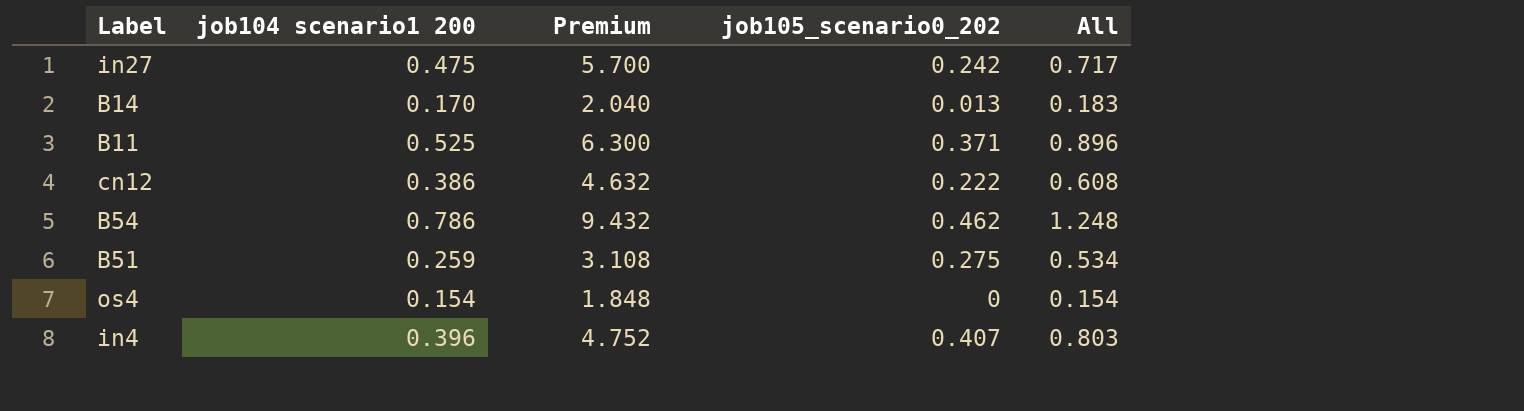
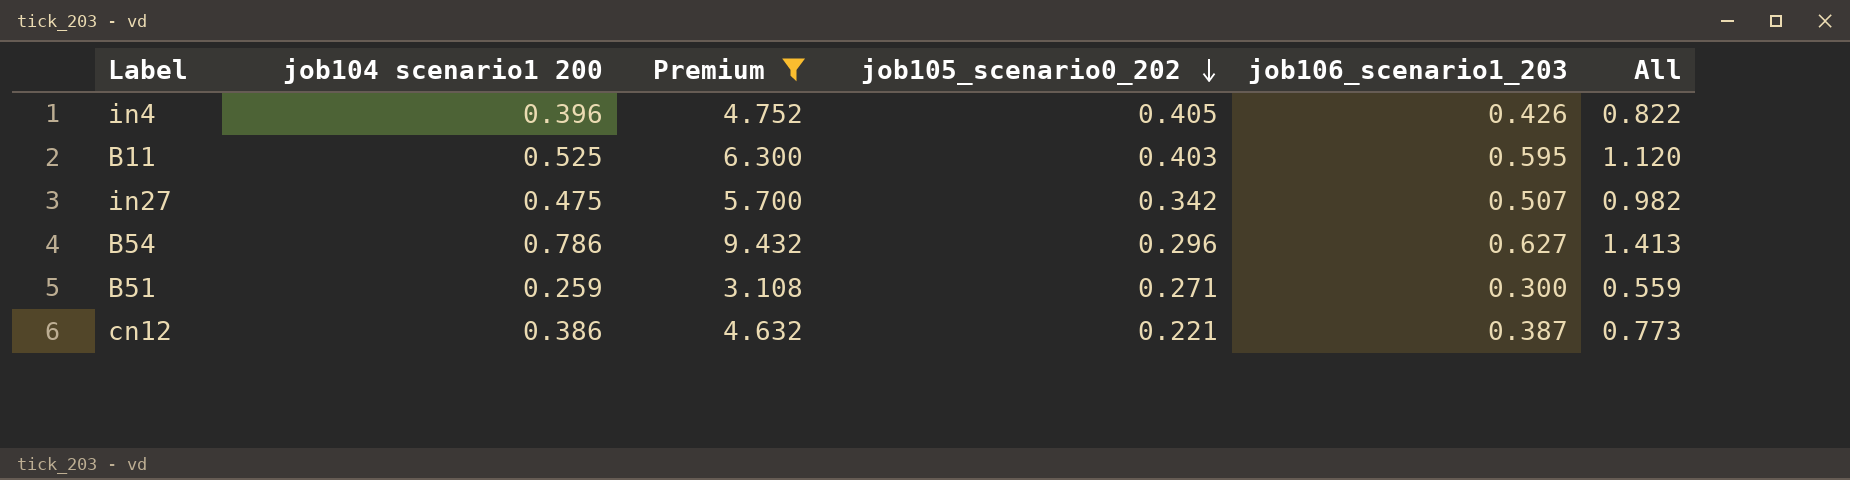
filter: none -> Premium >= 3.108
row order: none -> job105_scenario0_202 descending
column job106_scenario1_203 | position: none -> 5
column All | formula: [job104 scenario1 200] + [job105_scenario0_202] -> [job104 scenario1 200] + [job106_scenario1_203]
in4 | job105_scenario0_202: 0.407 -> 0.405
B11 | job105_scenario0_202: 0.371 -> 0.403
in27 | job105_scenario0_202: 0.242 -> 0.342
B54 | job105_scenario0_202: 0.462 -> 0.296
B51 | job105_scenario0_202: 0.275 -> 0.271
cn12 | job105_scenario0_202: 0.222 -> 0.221

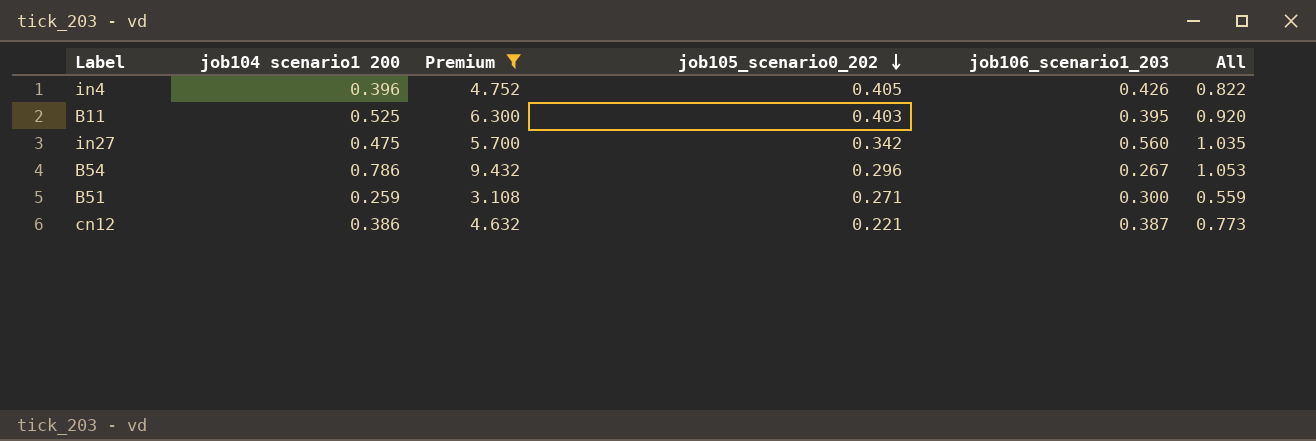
B11 | job106_scenario1_203: 0.595 -> 0.395
B11 | All: 1.120 -> 0.920
in27 | job106_scenario1_203: 0.507 -> 0.560
in27 | All: 0.982 -> 1.035
B54 | job106_scenario1_203: 0.627 -> 0.267
B54 | All: 1.413 -> 1.053

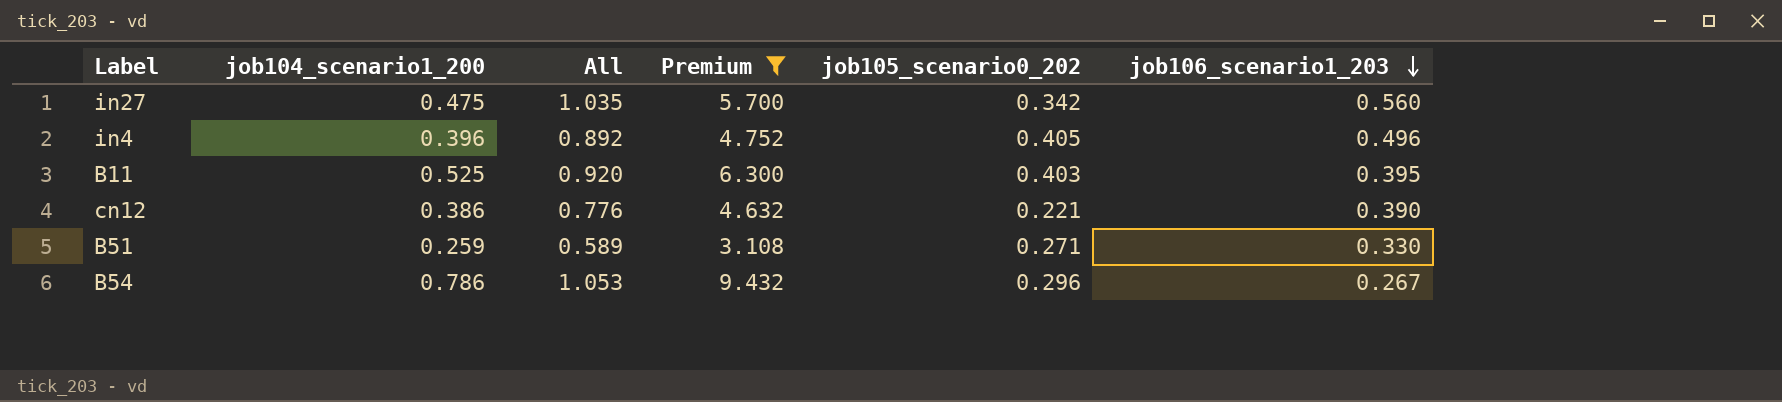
row order: job105_scenario0_202 descending -> job106_scenario1_203 descending
column name: job104 scenario1 200 -> job104_scenario1_200
column All | position: 6 -> 3
in4 | All: 0.822 -> 0.892
in4 | job106_scenario1_203: 0.426 -> 0.496
cn12 | All: 0.773 -> 0.776
cn12 | job106_scenario1_203: 0.387 -> 0.390
B51 | All: 0.559 -> 0.589
B51 | job106_scenario1_203: 0.300 -> 0.330

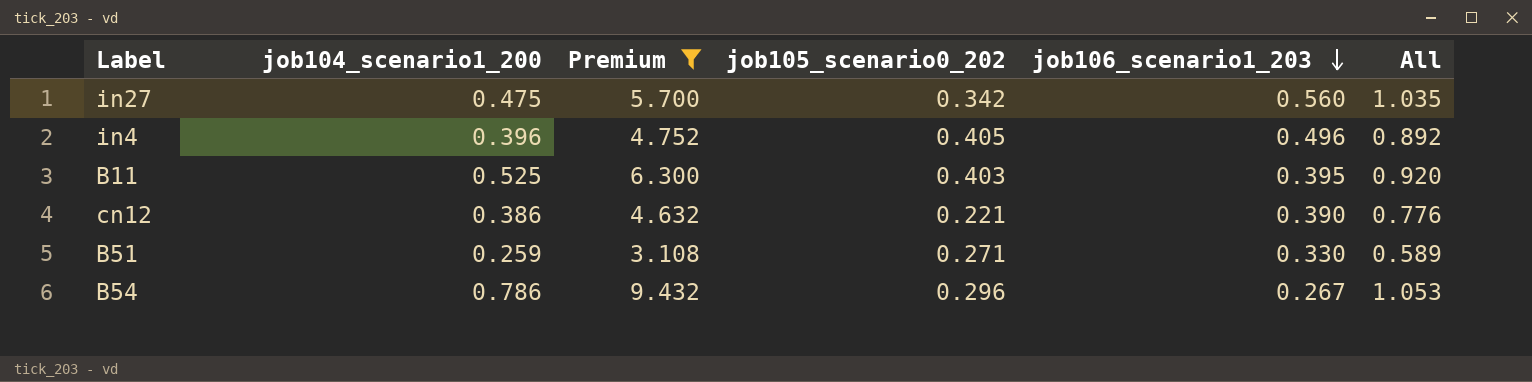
column All | position: 3 -> 6

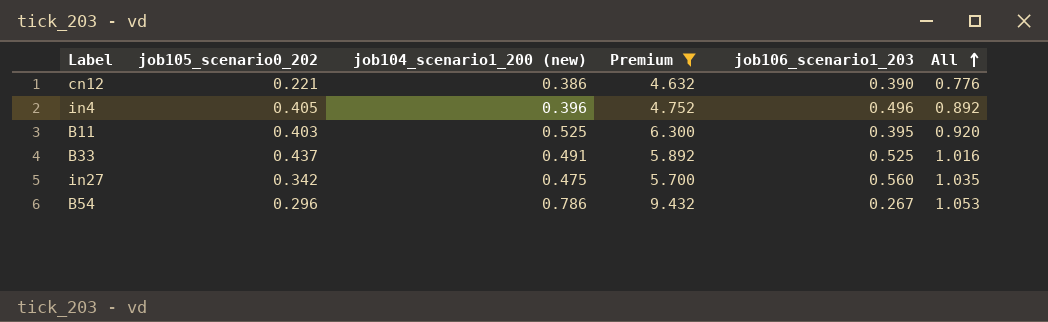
row order: job106_scenario1_203 descending -> All ascending
column job105_scenario0_202 | position: 4 -> 2
column name: job104_scenario1_200 -> job104_scenario1_200 (new)
row B51: 0.259 | 3.108 | 0.271 | 0.330 | 0.589 -> none
row B33: none -> 0.437 | 0.491 | 5.892 | 0.525 | 1.016

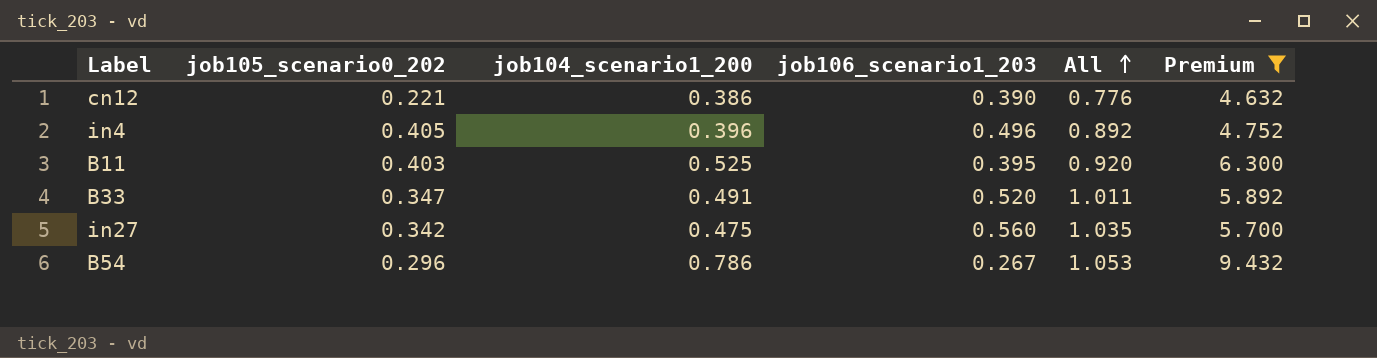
column name: job104_scenario1_200 (new) -> job104_scenario1_200
column Premium | position: 4 -> 6
B33 | job105_scenario0_202: 0.437 -> 0.347
B33 | job106_scenario1_203: 0.525 -> 0.520
B33 | All: 1.016 -> 1.011

